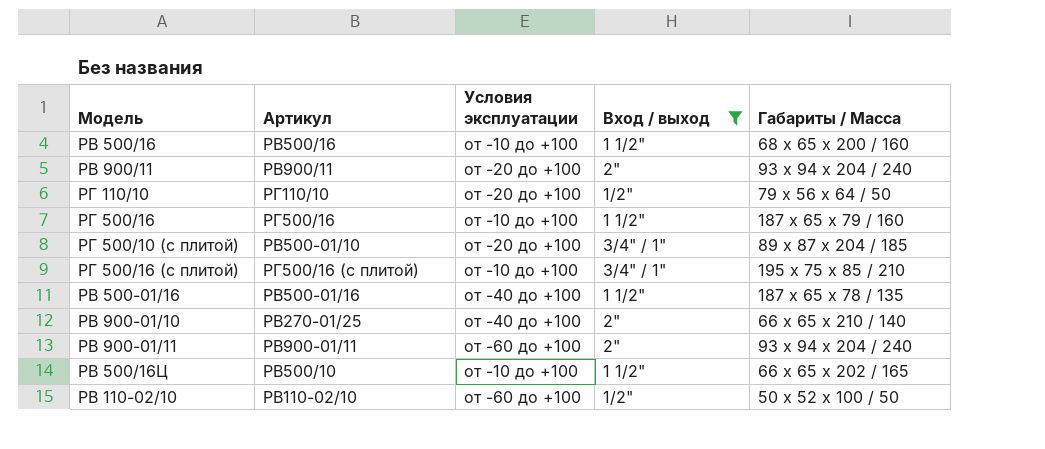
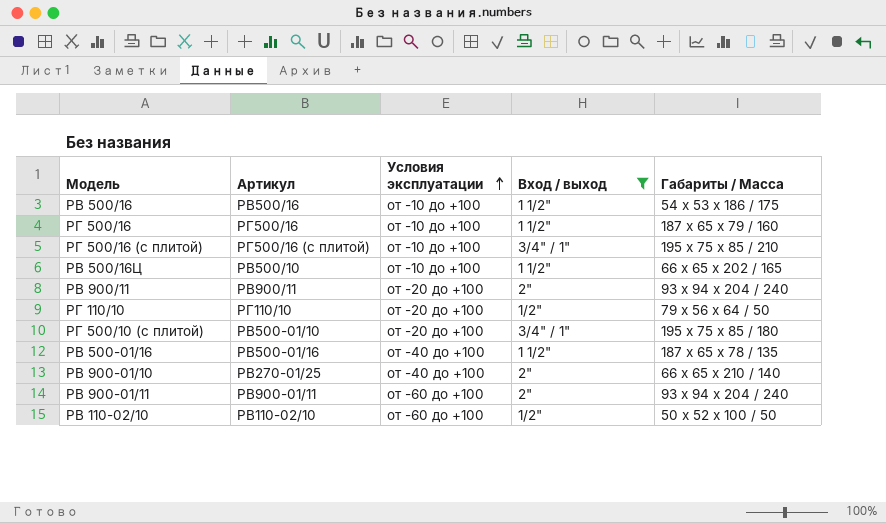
row order: none -> Условия эксплуатации ascending
РВ 500/16 | Габариты / Масса: 68 х 65 х 200 / 160 -> 54 х 53 х 186 / 175
РГ 500/10 (с плитой) | Габариты / Масса: 89 х 87 х 204 / 185 -> 195 х 75 х 85 / 180

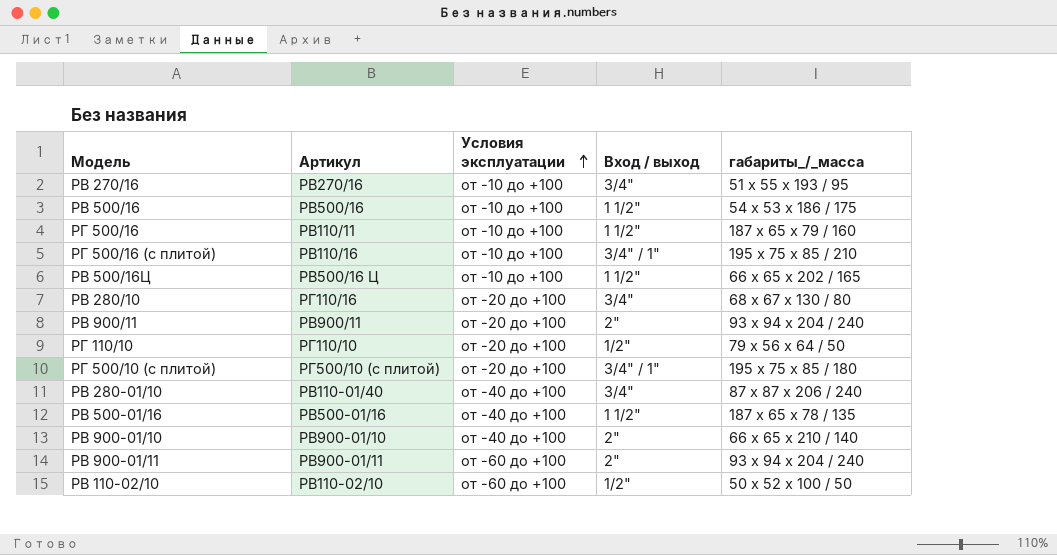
filter: Вход / выход != 3/4" -> none
column name: Габариты / Масса -> габариты_/_масса
РГ 500/16 | Артикул: РГ500/16 -> РВ110/11
РГ 500/16 (с плитой) | Артикул: РГ500/16 (с плитой) -> РВ110/16
РВ 500/16Ц | Артикул: РВ500/10 -> РВ500/16 Ц
РГ 500/10 (с плитой) | Артикул: РВ500-01/10 -> РГ500/10 (с плитой)
РВ 900-01/10 | Артикул: РВ270-01/25 -> РВ900-01/10

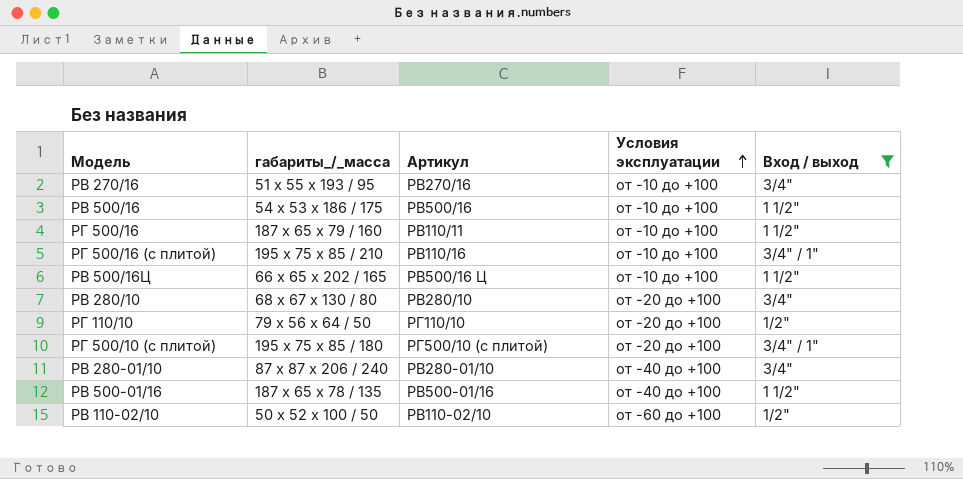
filter: none -> Вход / выход != 2"
column габариты_/_масса | position: 5 -> 2
РВ 280/10 | Артикул: РГ110/16 -> РВ280/10
РВ 280-01/10 | Артикул: РВ110-01/40 -> РВ280-01/10

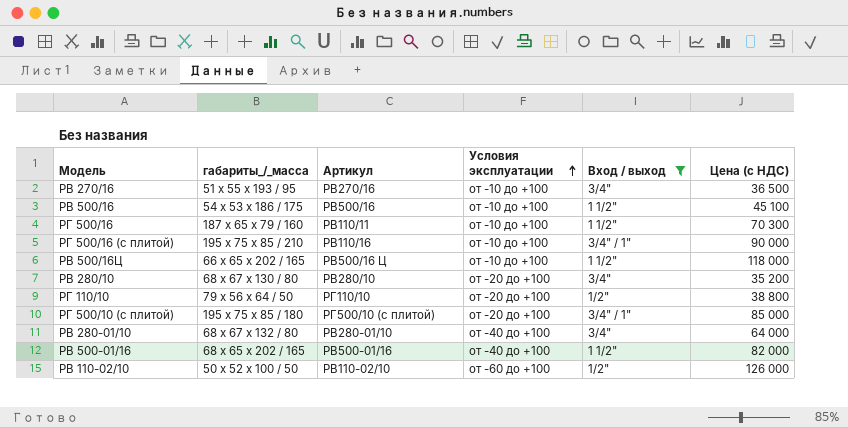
column Цена (с НДС) | position: none -> 6
РВ 280-01/10 | габариты_/_масса: 87 х 87 х 206 / 240 -> 68 х 67 х 132 / 80
РВ 500-01/16 | габариты_/_масса: 187 х 65 х 78 / 135 -> 68 х 65 х 202 / 165

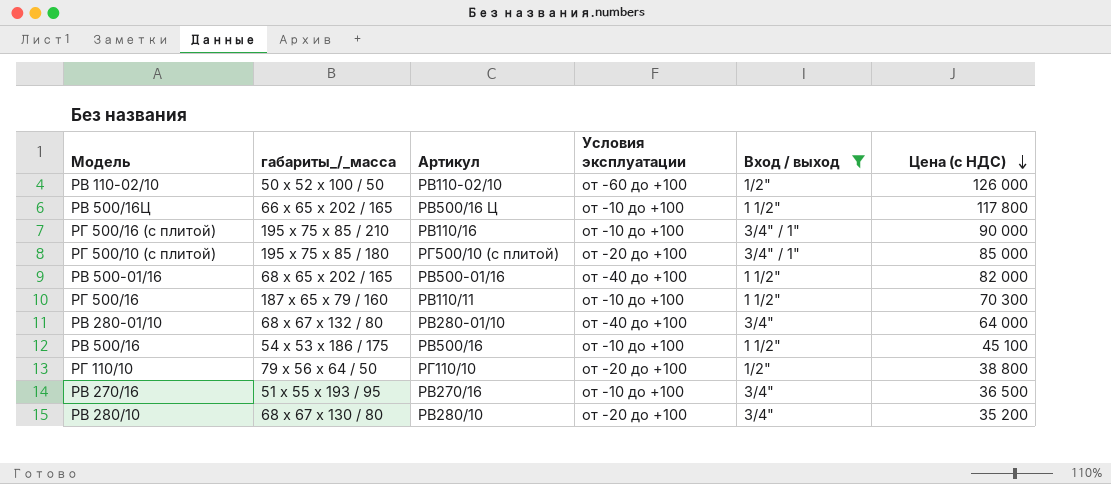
row order: Условия эксплуатации ascending -> Цена (с НДС) descending
РВ 500/16Ц | Цена (с НДС): 118 000 -> 117 800

